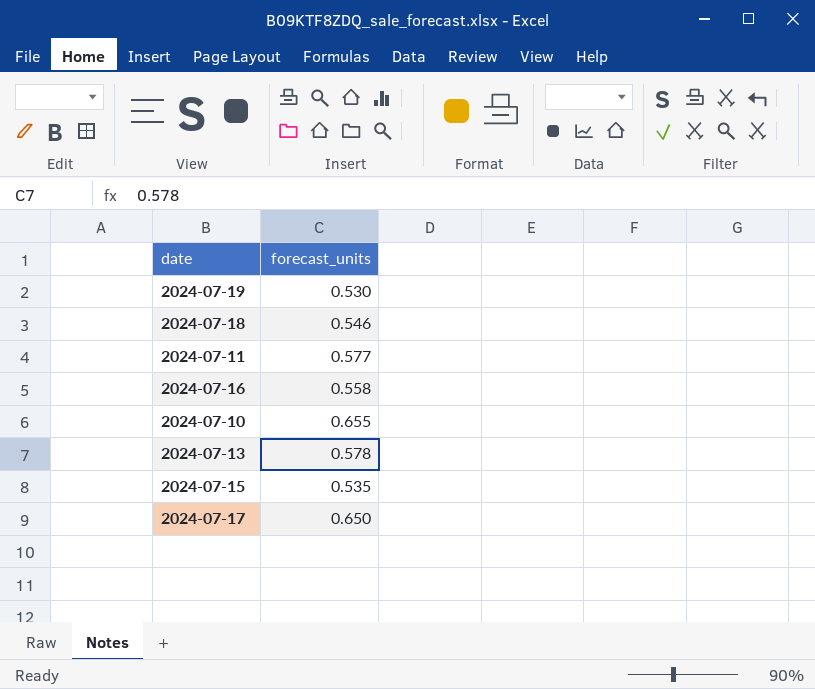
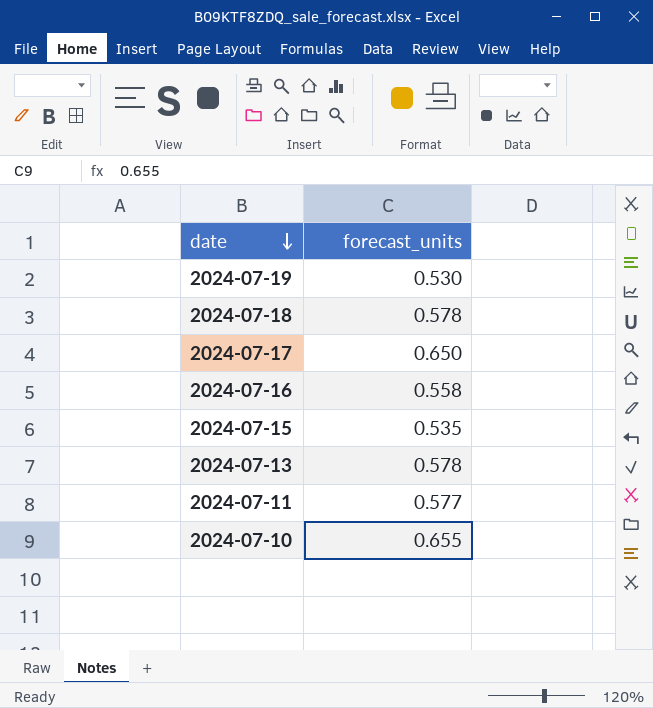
row order: none -> date descending
2024-07-18 | forecast_units: 0.546 -> 0.578

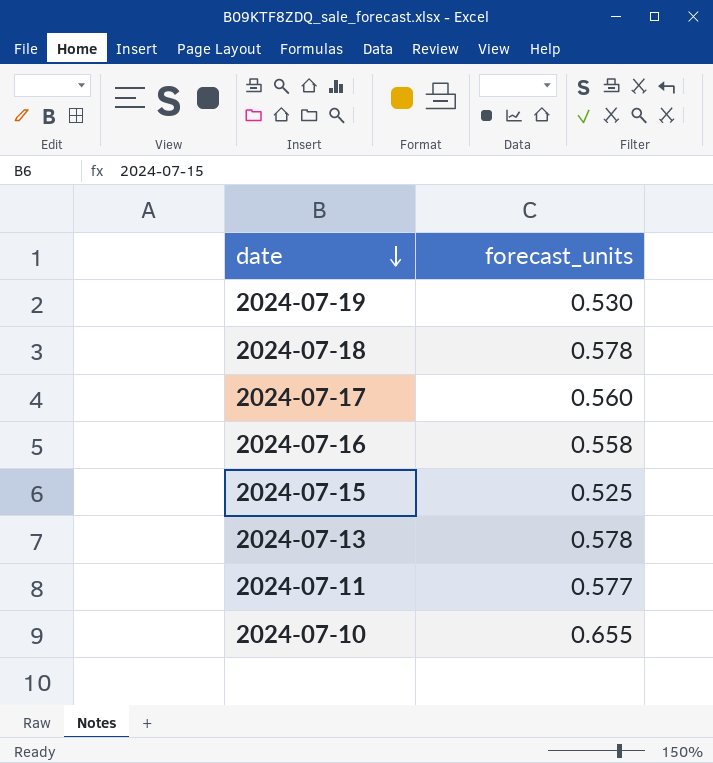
2024-07-17 | forecast_units: 0.650 -> 0.560
2024-07-15 | forecast_units: 0.535 -> 0.525

